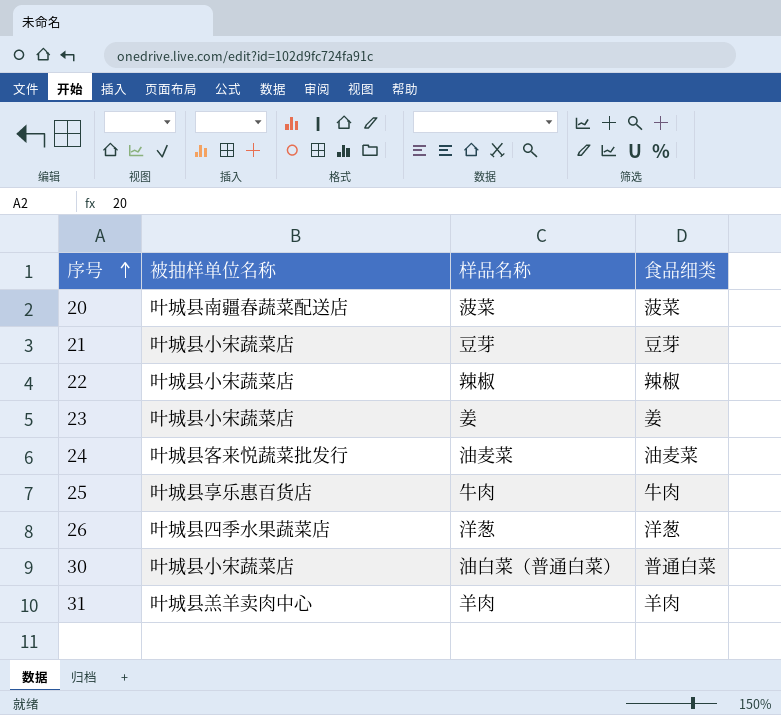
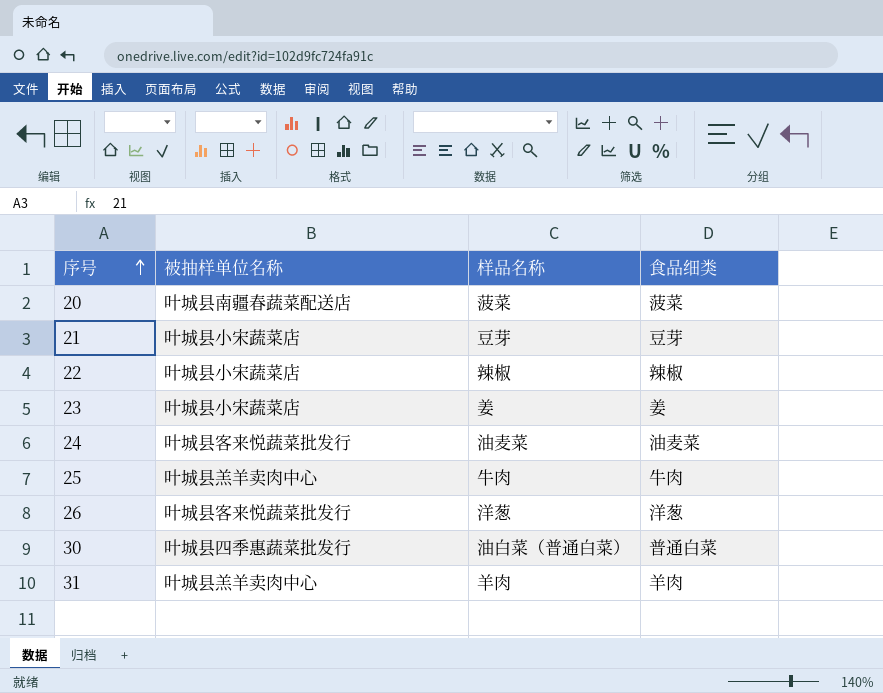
25 | 被抽样单位名称: 叶城县享乐惠百货店 -> 叶城县羔羊卖肉中心
26 | 被抽样单位名称: 叶城县四季水果蔬菜店 -> 叶城县客来悦蔬菜批发行
30 | 被抽样单位名称: 叶城县小宋蔬菜店 -> 叶城县四季惠蔬菜批发行

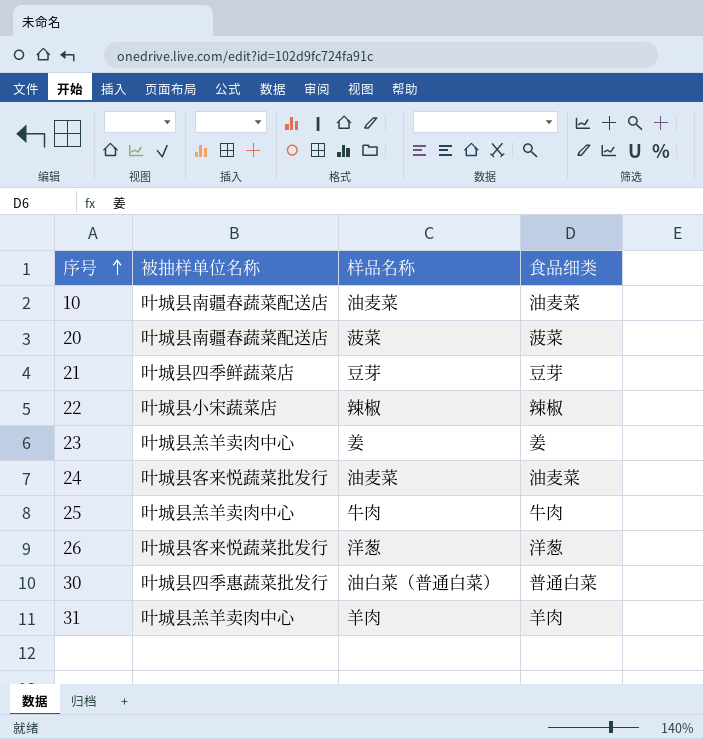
row 10: none -> 叶城县南疆春蔬菜配送店 | 油麦菜 | 油麦菜
21 | 被抽样单位名称: 叶城县小宋蔬菜店 -> 叶城县四季鲜蔬菜店
23 | 被抽样单位名称: 叶城县小宋蔬菜店 -> 叶城县羔羊卖肉中心

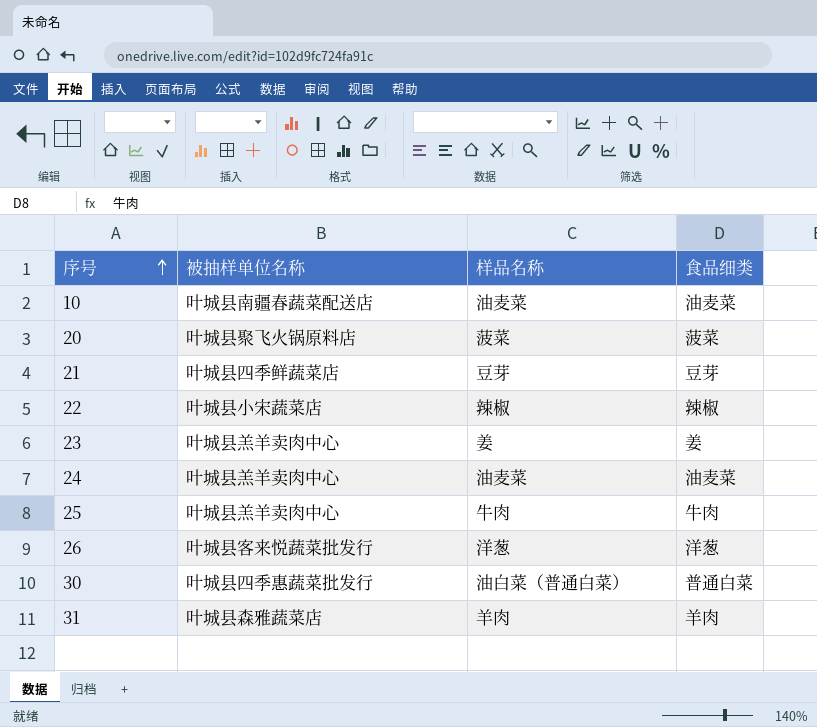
20 | 被抽样单位名称: 叶城县南疆春蔬菜配送店 -> 叶城县聚飞火锅原料店
24 | 被抽样单位名称: 叶城县客来悦蔬菜批发行 -> 叶城县羔羊卖肉中心
31 | 被抽样单位名称: 叶城县羔羊卖肉中心 -> 叶城县森雅蔬菜店

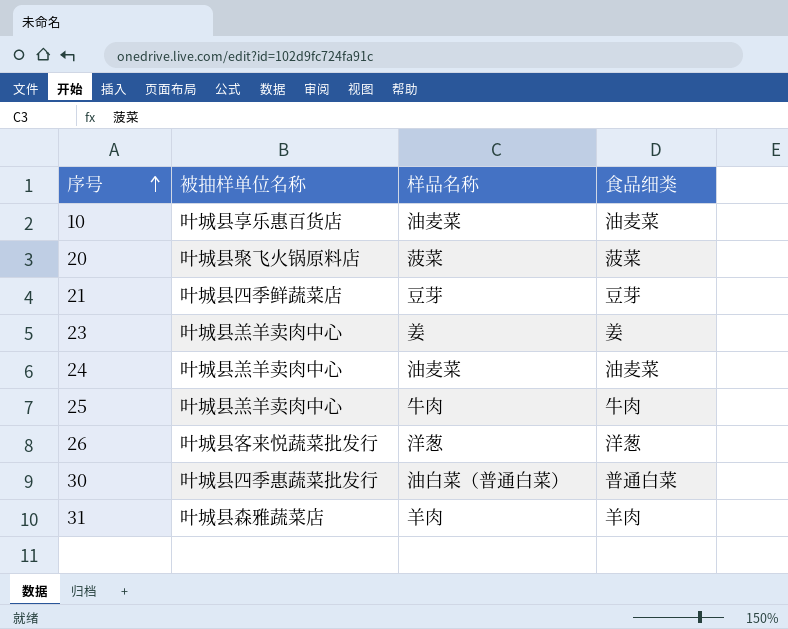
row 22: 叶城县小宋蔬菜店 | 辣椒 | 辣椒 -> none
10 | 被抽样单位名称: 叶城县南疆春蔬菜配送店 -> 叶城县享乐惠百货店

